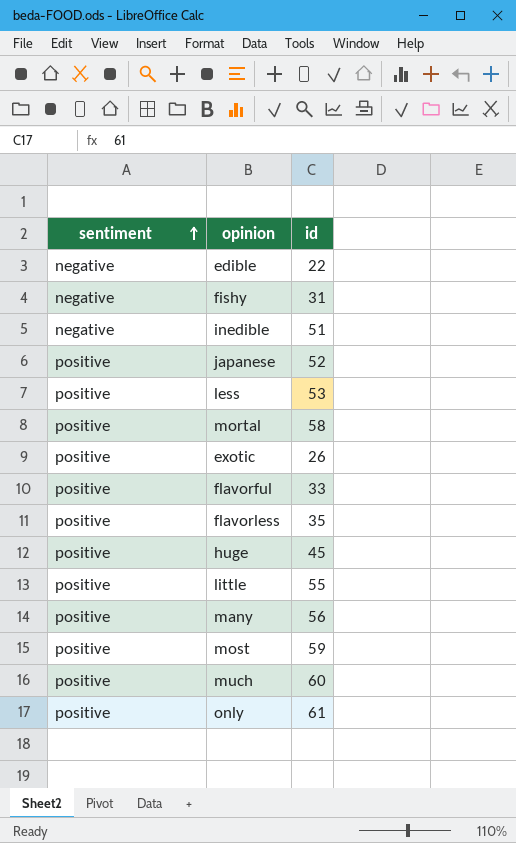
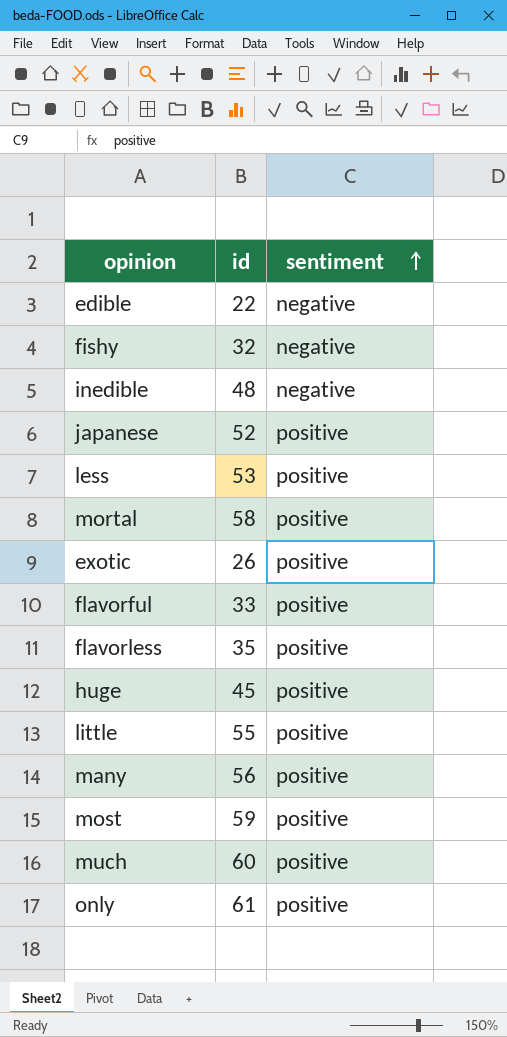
column sentiment | position: 1 -> 3
fishy | id: 31 -> 32
inedible | id: 51 -> 48

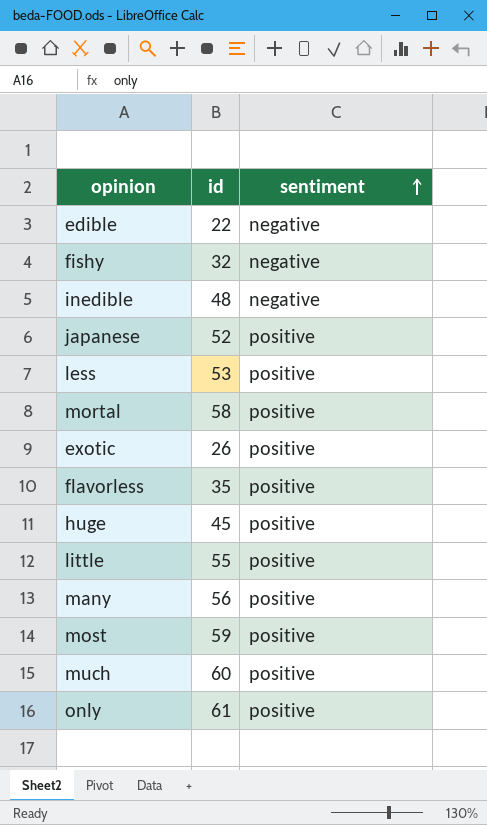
row flavorful: 33 | positive -> none

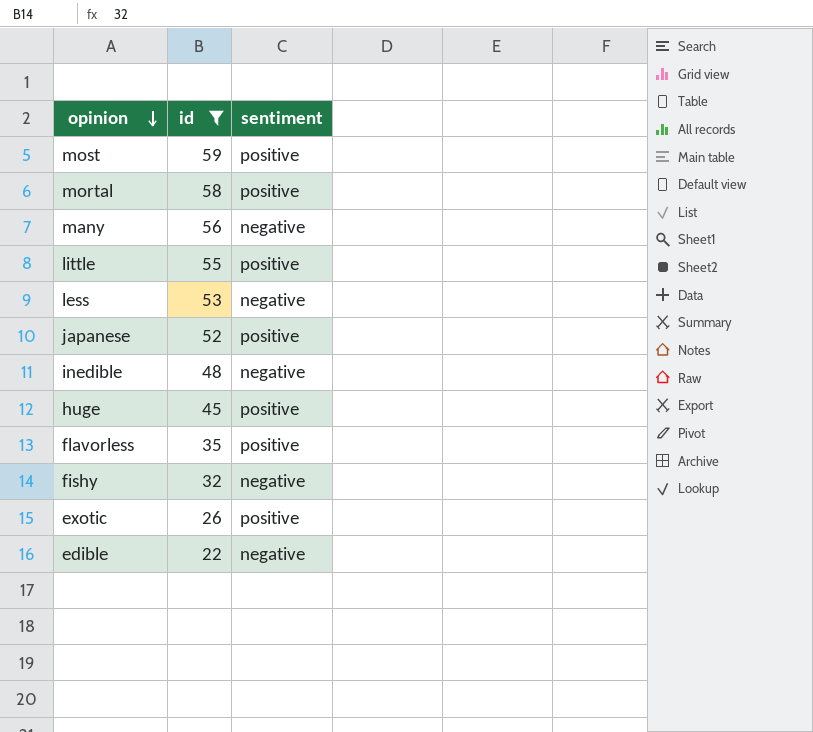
filter: none -> id <= 59
row order: sentiment ascending -> opinion descending
many | sentiment: positive -> negative
less | sentiment: positive -> negative

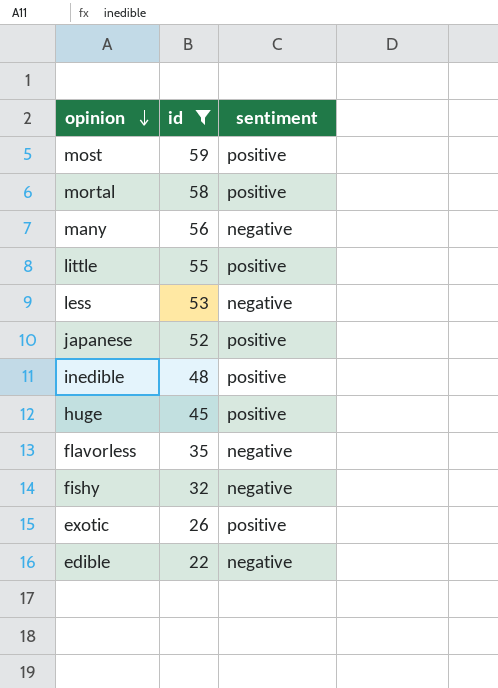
inedible | sentiment: negative -> positive
flavorless | sentiment: positive -> negative

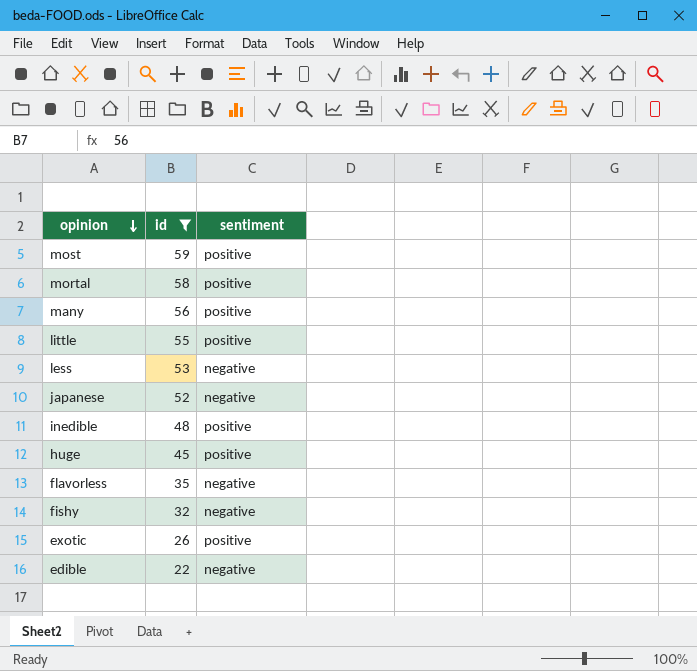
many | sentiment: negative -> positive
japanese | sentiment: positive -> negative

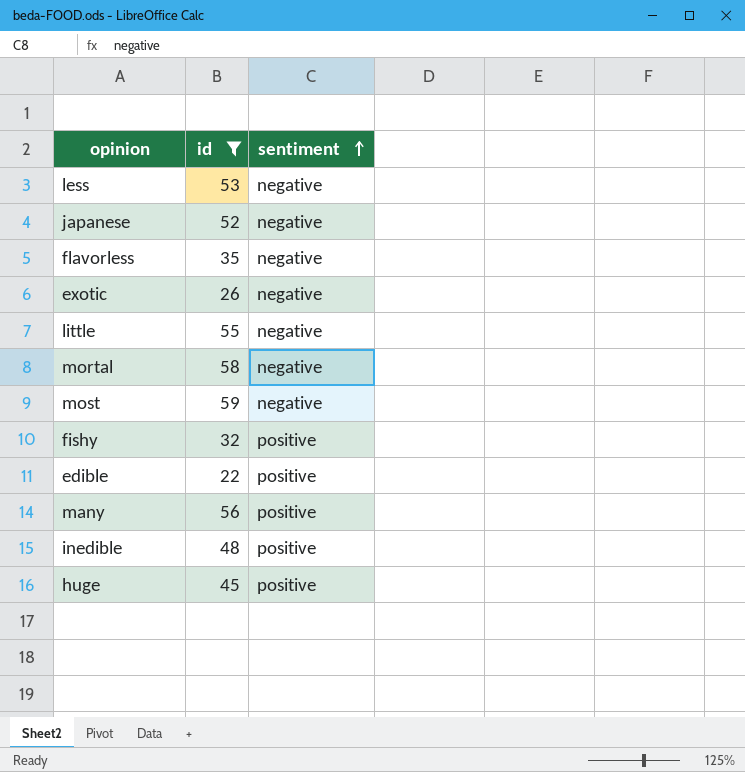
row order: opinion descending -> sentiment ascending
exotic | sentiment: positive -> negative
little | sentiment: positive -> negative
mortal | sentiment: positive -> negative
most | sentiment: positive -> negative
fishy | sentiment: negative -> positive
edible | sentiment: negative -> positive

